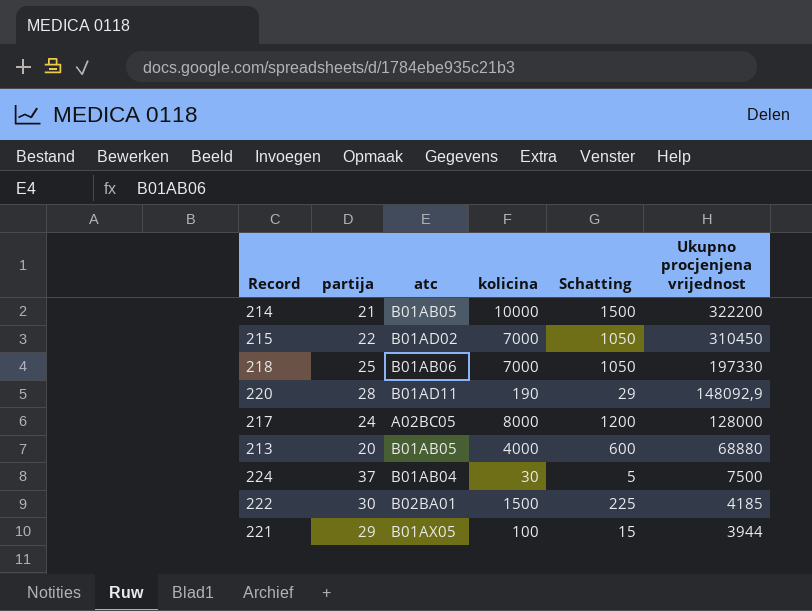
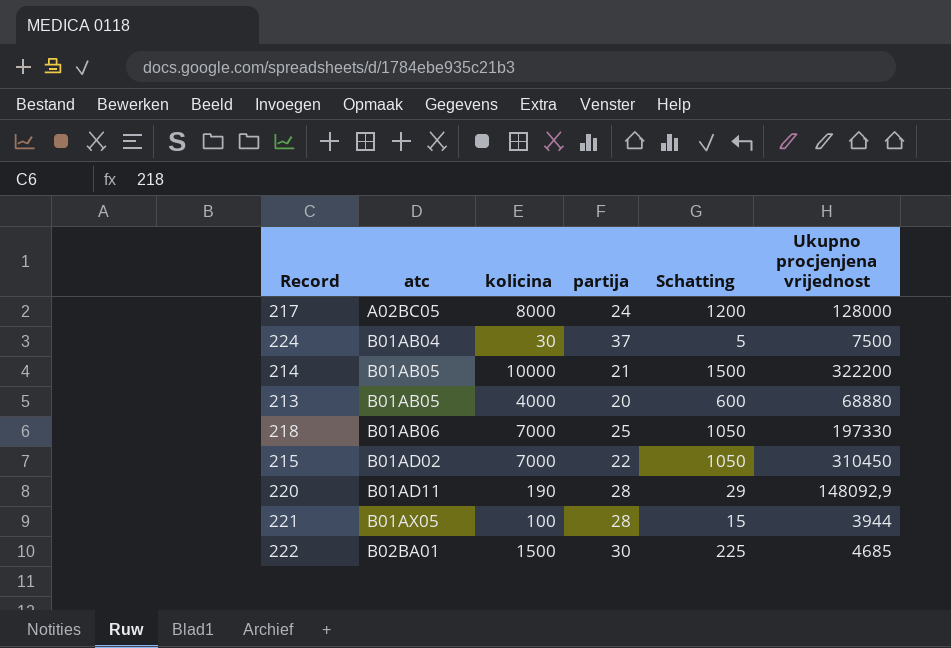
row order: Ukupno procjenjena vrijednost descending -> atc ascending
column partija | position: 2 -> 4
221 | partija: 29 -> 28
222 | Ukupno procjenjena vrijednost: 4185 -> 4685

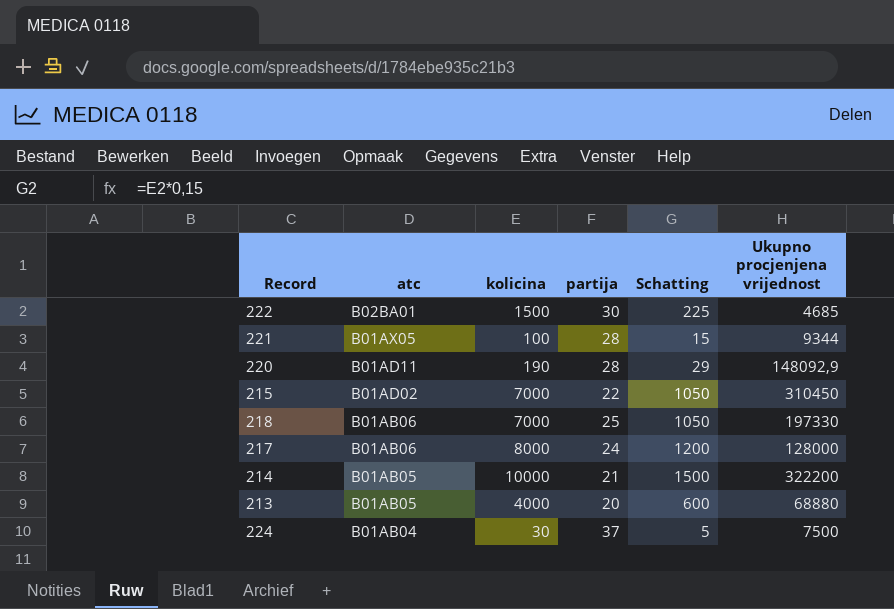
row order: atc ascending -> atc descending
221 | Ukupno procjenjena vrijednost: 3944 -> 9344
217 | atc: A02BC05 -> B01AB06

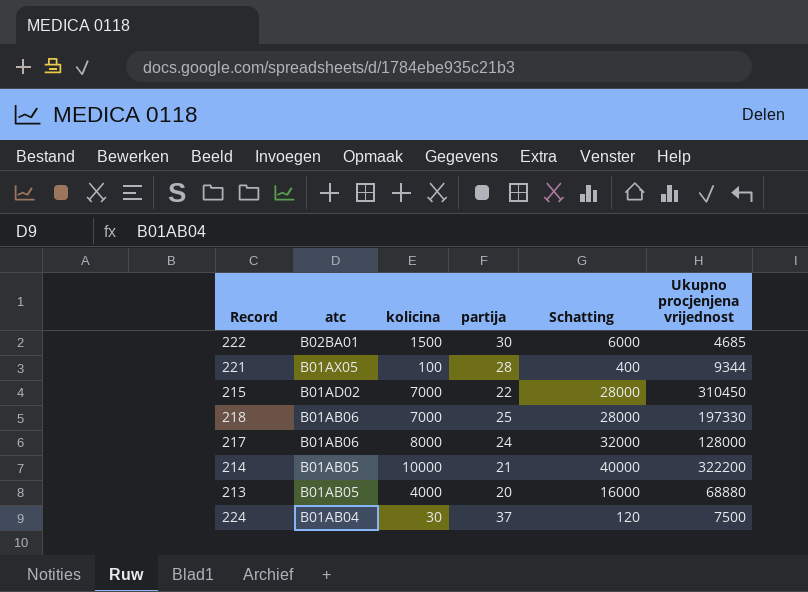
column Schatting | formula: [kolicina] * 0,15 -> [kolicina] * 4
row 220: B01AD11 | 190 | 28 | 29 | 148092,9 -> none

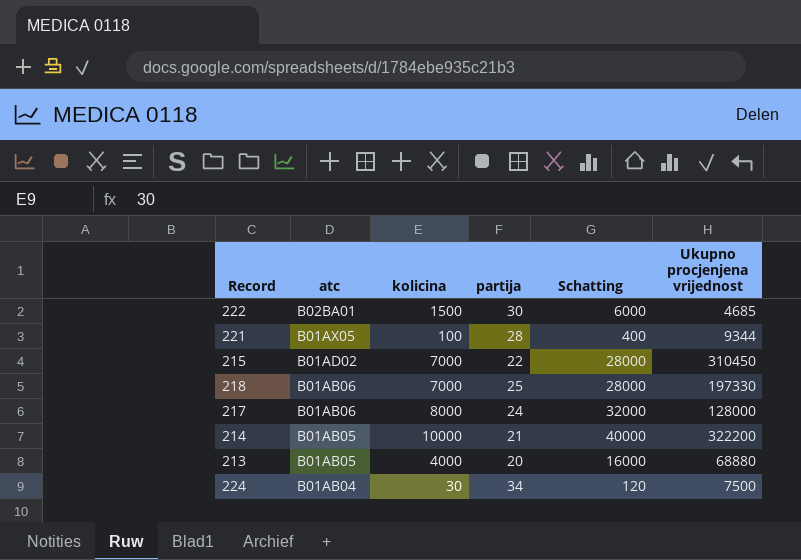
224 | partija: 37 -> 34

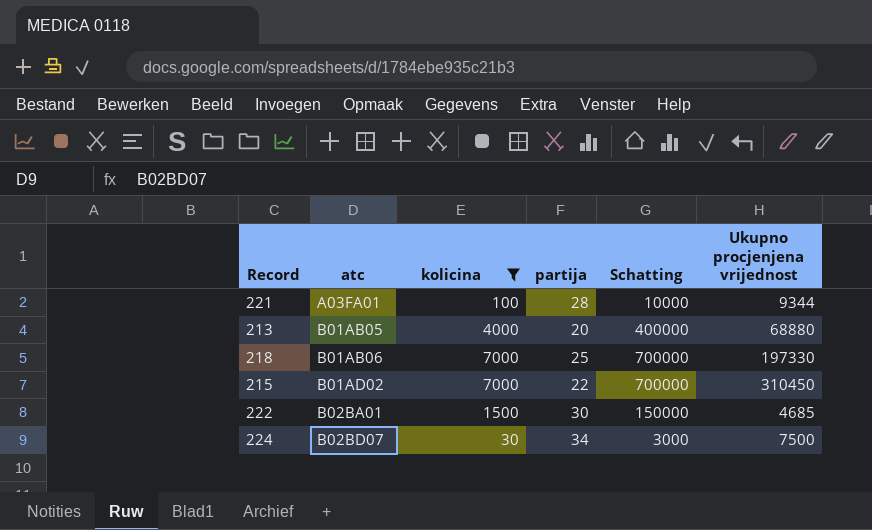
filter: none -> kolicina <= 7000
row order: atc descending -> atc ascending
column Schatting | formula: [kolicina] * 4 -> [kolicina] * 100
221 | atc: B01AX05 -> A03FA01
224 | atc: B01AB04 -> B02BD07

